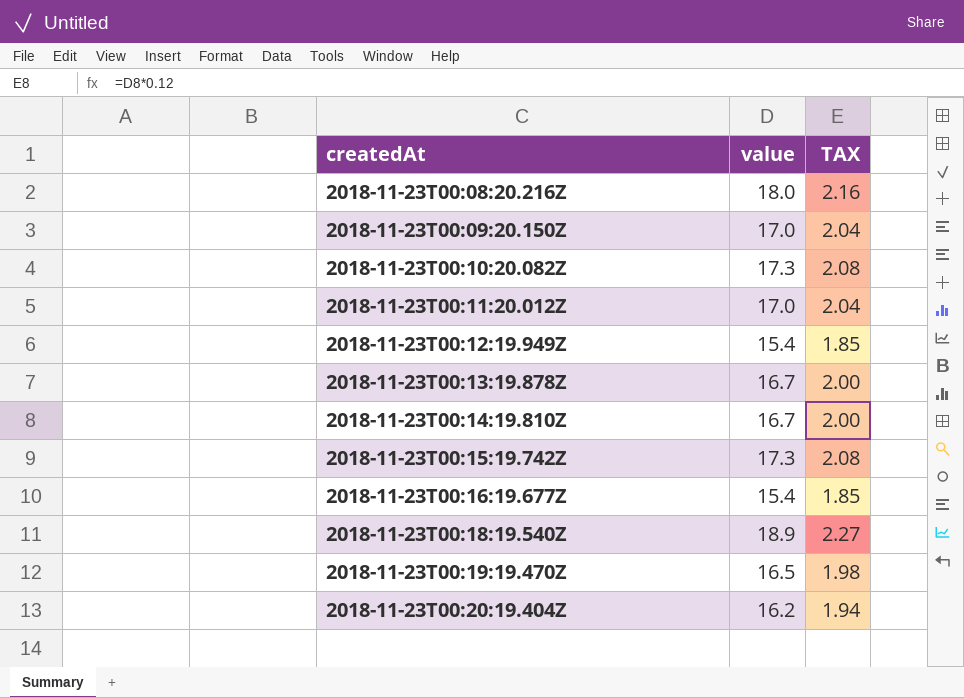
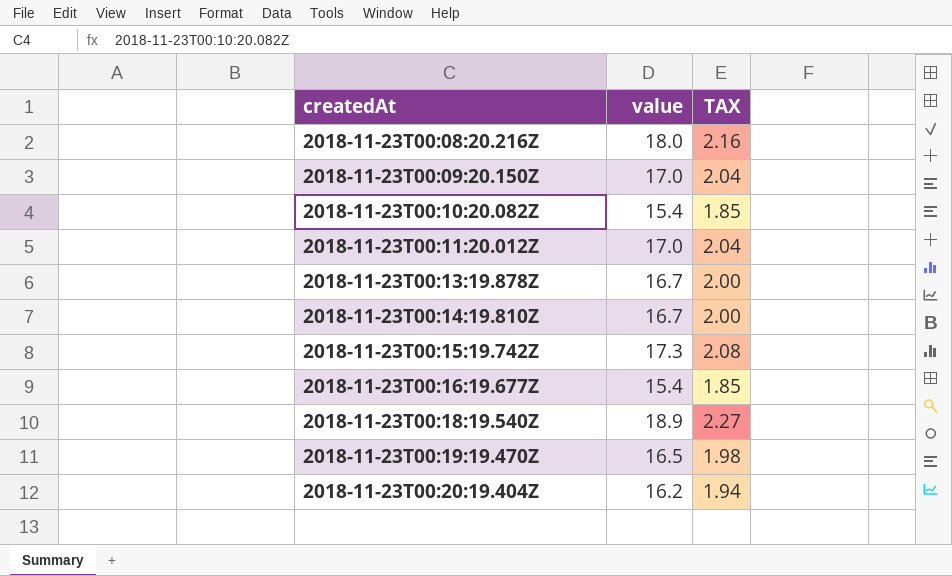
row 2018-11-23T00:12:19.949Z: 15.4 | 1.85 -> none
2018-11-23T00:10:20.082Z | value: 17.3 -> 15.4
2018-11-23T00:10:20.082Z | TAX: 2.08 -> 1.85

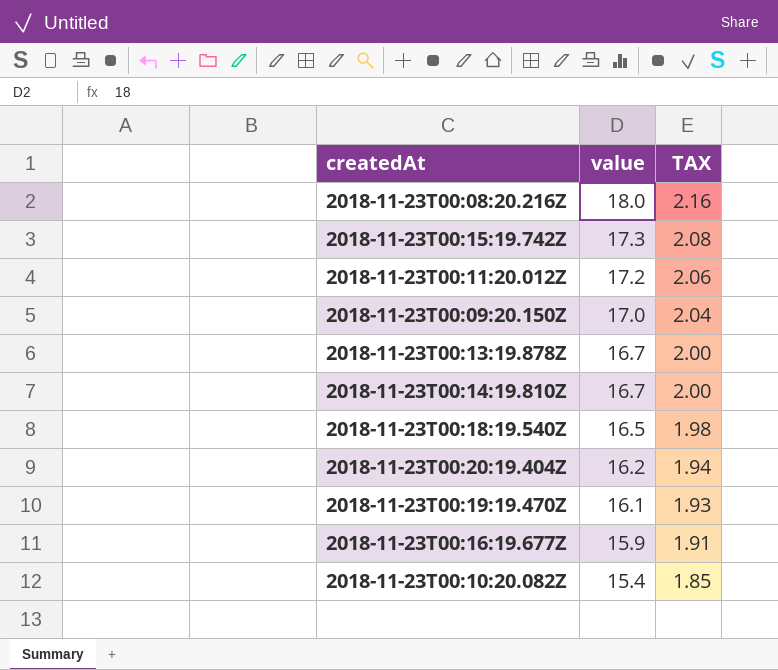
row order: createdAt ascending -> value descending
2018-11-23T00:11:20.012Z | value: 17.0 -> 17.2
2018-11-23T00:11:20.012Z | TAX: 2.04 -> 2.06
2018-11-23T00:18:19.540Z | value: 18.9 -> 16.5
2018-11-23T00:18:19.540Z | TAX: 2.27 -> 1.98
2018-11-23T00:19:19.470Z | value: 16.5 -> 16.1
2018-11-23T00:19:19.470Z | TAX: 1.98 -> 1.93
2018-11-23T00:16:19.677Z | value: 15.4 -> 15.9
2018-11-23T00:16:19.677Z | TAX: 1.85 -> 1.91

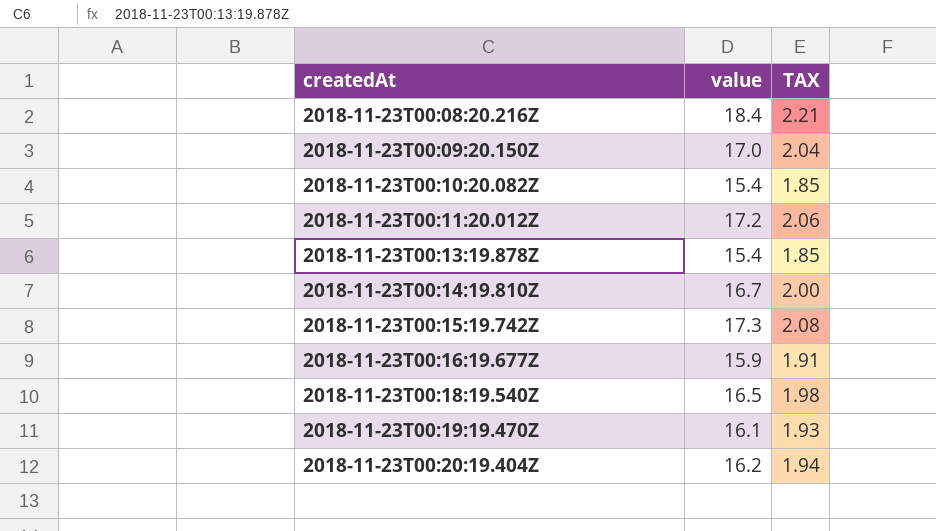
row order: value descending -> createdAt ascending
2018-11-23T00:08:20.216Z | value: 18.0 -> 18.4
2018-11-23T00:08:20.216Z | TAX: 2.16 -> 2.21
2018-11-23T00:13:19.878Z | value: 16.7 -> 15.4
2018-11-23T00:13:19.878Z | TAX: 2.00 -> 1.85

